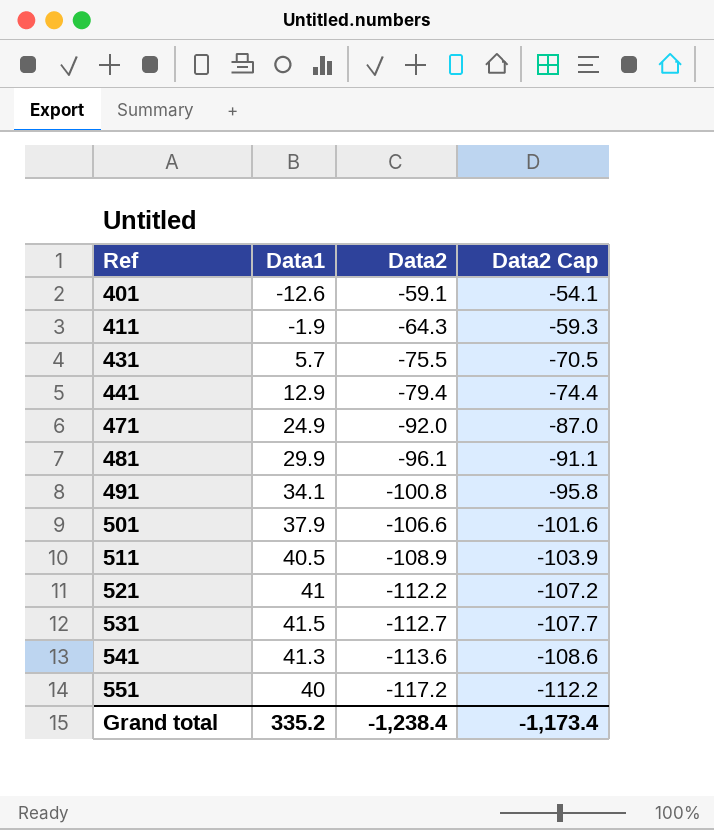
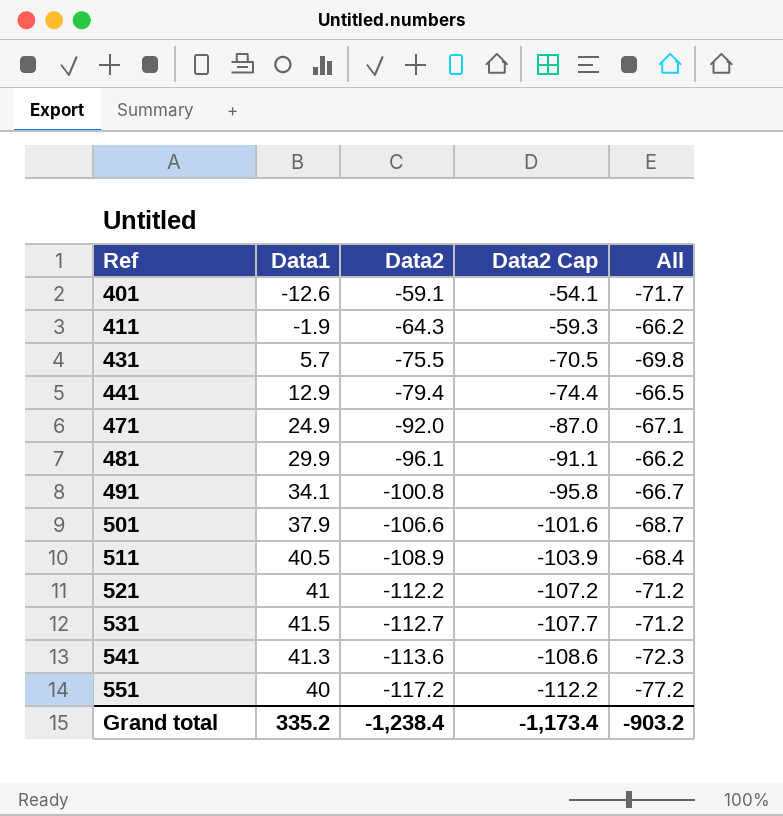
column All | formula: none -> [Data1] + [Data2]

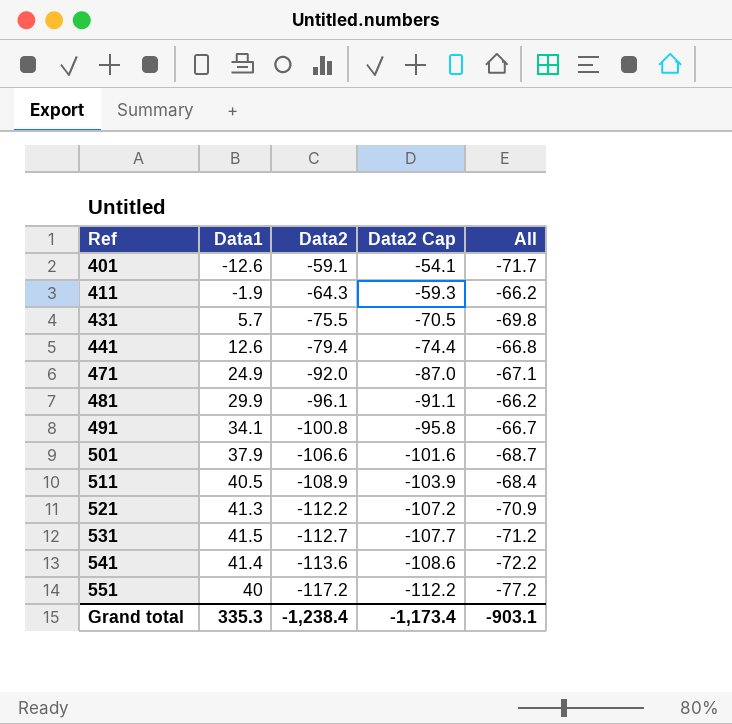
441 | Data1: 12.9 -> 12.6
441 | All: -66.5 -> -66.8
521 | Data1: 41 -> 41.3
521 | All: -71.2 -> -70.9
541 | Data1: 41.3 -> 41.4
541 | All: -72.3 -> -72.2
Grand total | Data1: 335.2 -> 335.3
Grand total | All: -903.2 -> -903.1

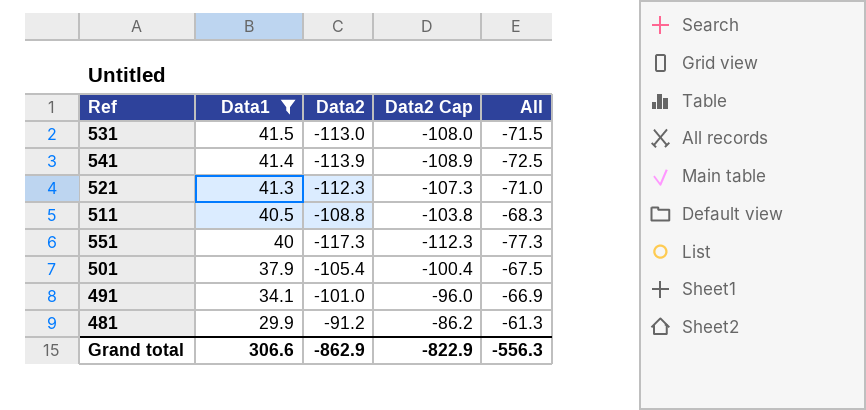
filter: none -> Data1 >= 29.9
row order: Ref ascending -> Data1 descending
531 | Data2: -112.7 -> -113.0
531 | Data2 Cap: -107.7 -> -108.0
531 | All: -71.2 -> -71.5
541 | Data2: -113.6 -> -113.9
541 | Data2 Cap: -108.6 -> -108.9
541 | All: -72.2 -> -72.5
521 | Data2: -112.2 -> -112.3
521 | Data2 Cap: -107.2 -> -107.3
521 | All: -70.9 -> -71.0
511 | Data2: -108.9 -> -108.8
511 | Data2 Cap: -103.9 -> -103.8
511 | All: -68.4 -> -68.3
551 | Data2: -117.2 -> -117.3
551 | Data2 Cap: -112.2 -> -112.3
551 | All: -77.2 -> -77.3
501 | Data2: -106.6 -> -105.4
501 | Data2 Cap: -101.6 -> -100.4
501 | All: -68.7 -> -67.5
491 | Data2: -100.8 -> -101.0
491 | Data2 Cap: -95.8 -> -96.0
491 | All: -66.7 -> -66.9
481 | Data2: -96.1 -> -91.2
481 | Data2 Cap: -91.1 -> -86.2
481 | All: -66.2 -> -61.3
Grand total | Data1: 335.3 -> 306.6
Grand total | Data2: -1,238.4 -> -862.9
Grand total | Data2 Cap: -1,173.4 -> -822.9
Grand total | All: -903.1 -> -556.3

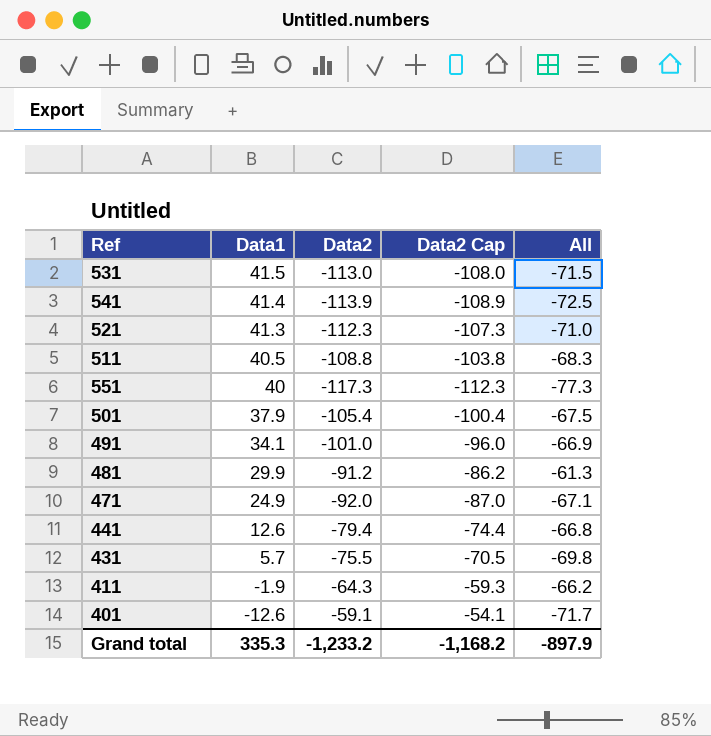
filter: Data1 >= 29.9 -> none
Grand total | Data1: 306.6 -> 335.3
Grand total | Data2: -862.9 -> -1,233.2
Grand total | Data2 Cap: -822.9 -> -1,168.2
Grand total | All: -556.3 -> -897.9

